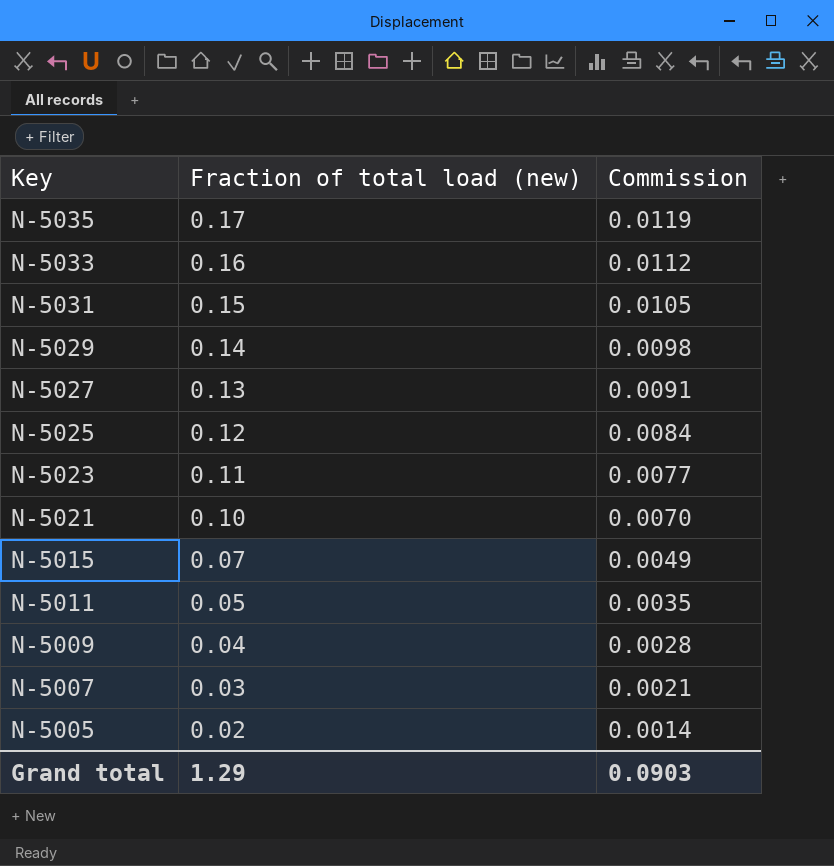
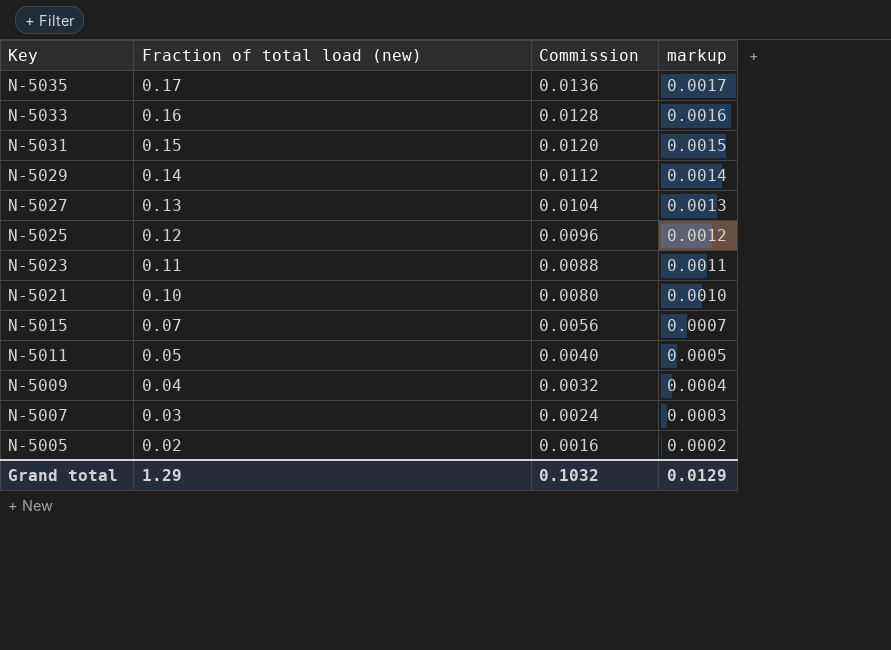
column Commission | formula: [Fraction of total load (new)] * 0.07 -> [Fraction of total load (new)] * 0.08
column markup | formula: none -> [Fraction of total load (new)] * 0.01
Grand total | Commission: 0.0903 -> 0.1032

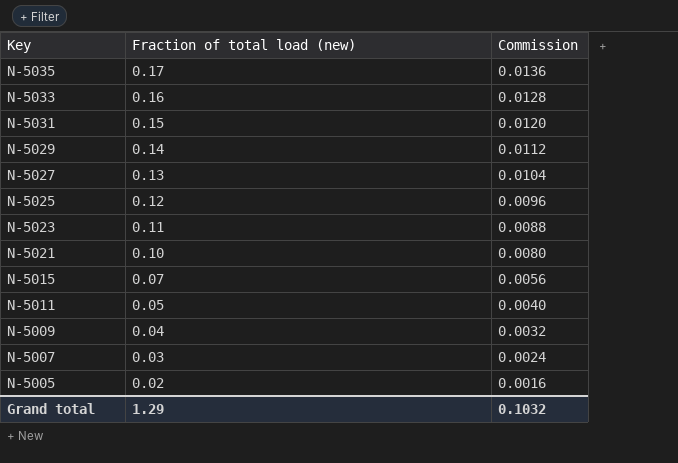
column markup | formula: [Fraction of total load (new)] * 0.01 -> none

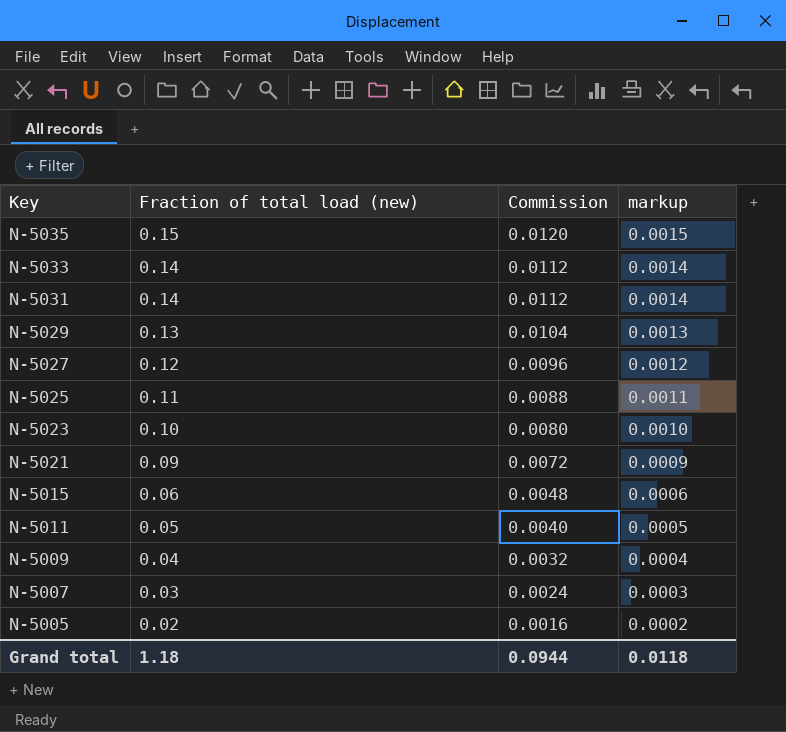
column markup | formula: none -> [Fraction of total load (new)] * 0.01
N-5035 | Fraction of total load (new): 0.17 -> 0.15
N-5035 | Commission: 0.0136 -> 0.0120
N-5033 | Fraction of total load (new): 0.16 -> 0.14
N-5033 | Commission: 0.0128 -> 0.0112
N-5031 | Fraction of total load (new): 0.15 -> 0.14
N-5031 | Commission: 0.0120 -> 0.0112
N-5029 | Fraction of total load (new): 0.14 -> 0.13
N-5029 | Commission: 0.0112 -> 0.0104
N-5027 | Fraction of total load (new): 0.13 -> 0.12
N-5027 | Commission: 0.0104 -> 0.0096
N-5025 | Fraction of total load (new): 0.12 -> 0.11
N-5025 | Commission: 0.0096 -> 0.0088
N-5023 | Fraction of total load (new): 0.11 -> 0.10
N-5023 | Commission: 0.0088 -> 0.0080
N-5021 | Fraction of total load (new): 0.10 -> 0.09
N-5021 | Commission: 0.0080 -> 0.0072
N-5015 | Fraction of total load (new): 0.07 -> 0.06
N-5015 | Commission: 0.0056 -> 0.0048
Grand total | Fraction of total load (new): 1.29 -> 1.18
Grand total | Commission: 0.1032 -> 0.0944

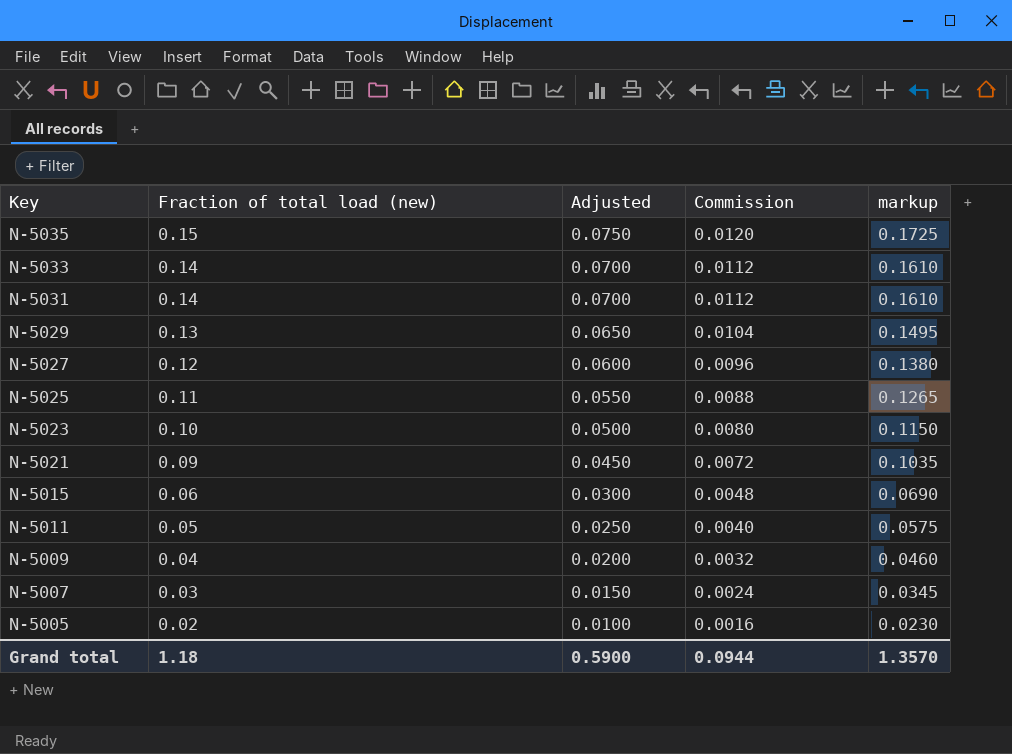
column Adjusted | formula: none -> [Fraction of total load (new)] * 0.5
column markup | formula: [Fraction of total load (new)] * 0.01 -> [Fraction of total load (new)] * 1.15
Grand total | markup: 0.0118 -> 1.3570

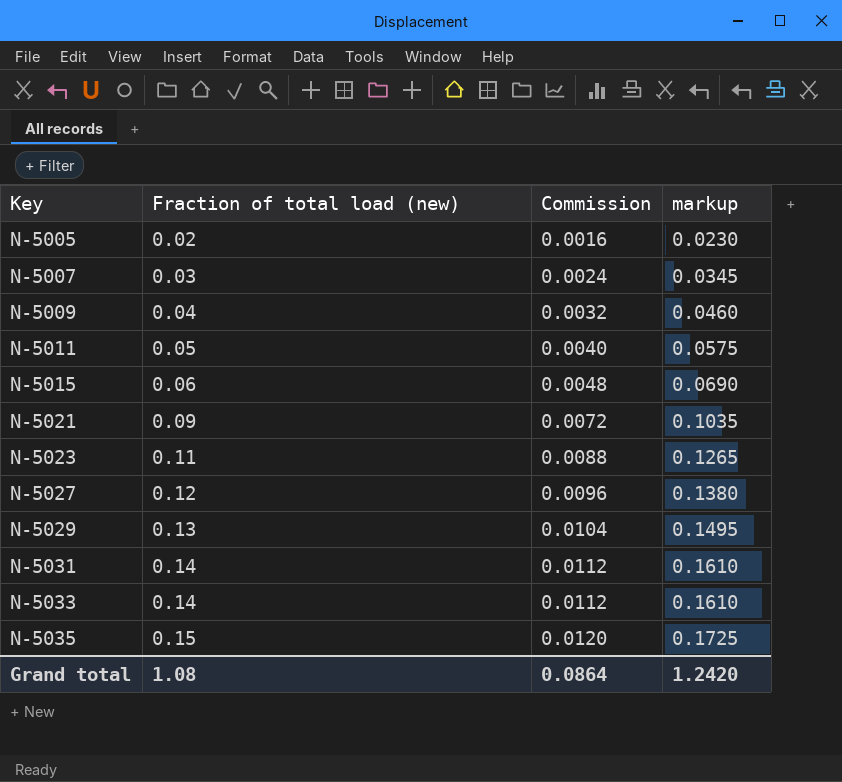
row order: Key descending -> Key ascending
column Adjusted | formula: [Fraction of total load (new)] * 0.5 -> none
row N-5025: 0.11 | 0.0550 | 0.0088 | 0.1265 -> none
N-5023 | Fraction of total load (new): 0.10 -> 0.11
N-5023 | Commission: 0.0080 -> 0.0088
N-5023 | markup: 0.1150 -> 0.1265
Grand total | Fraction of total load (new): 1.18 -> 1.08
Grand total | Commission: 0.0944 -> 0.0864
Grand total | markup: 1.3570 -> 1.2420

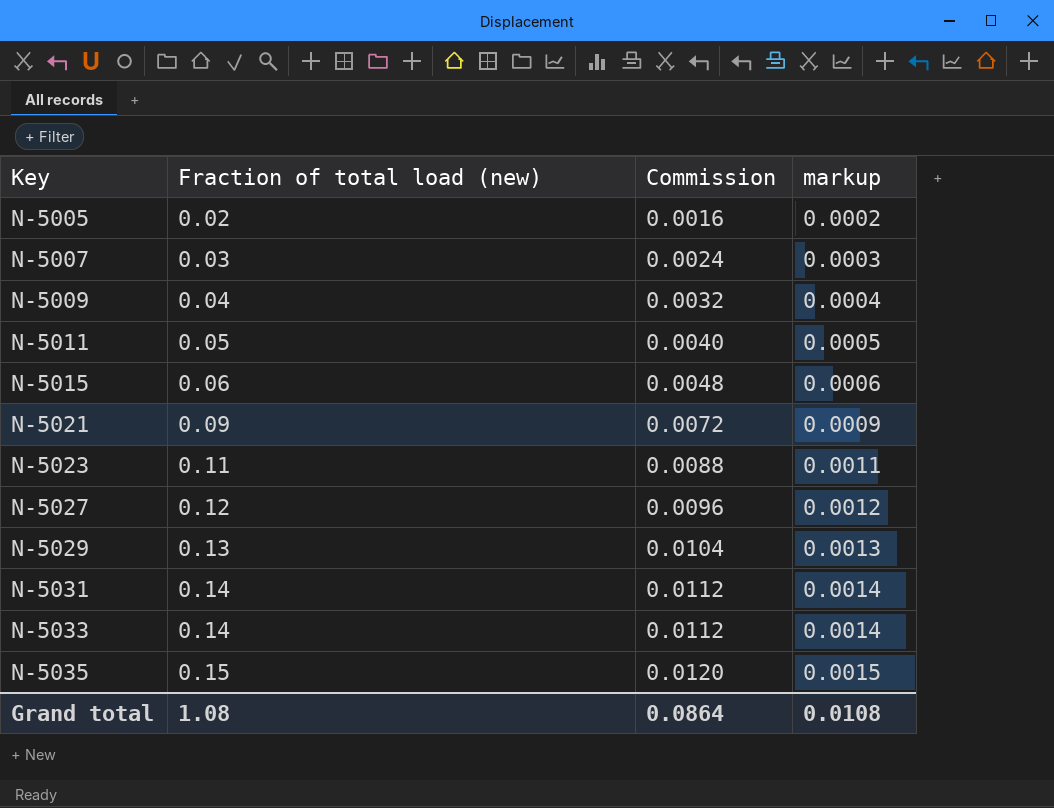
column markup | formula: [Fraction of total load (new)] * 1.15 -> [Fraction of total load (new)] * 0.01
Grand total | markup: 1.2420 -> 0.0108

